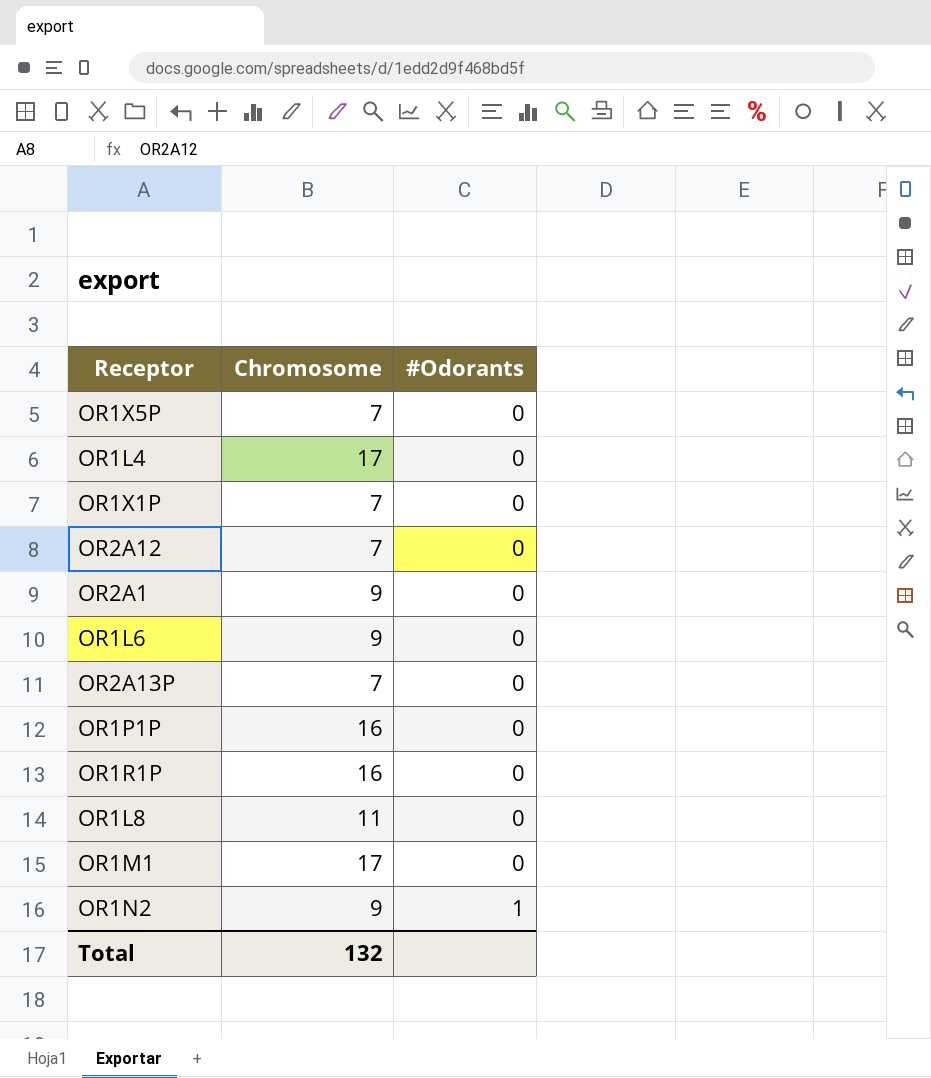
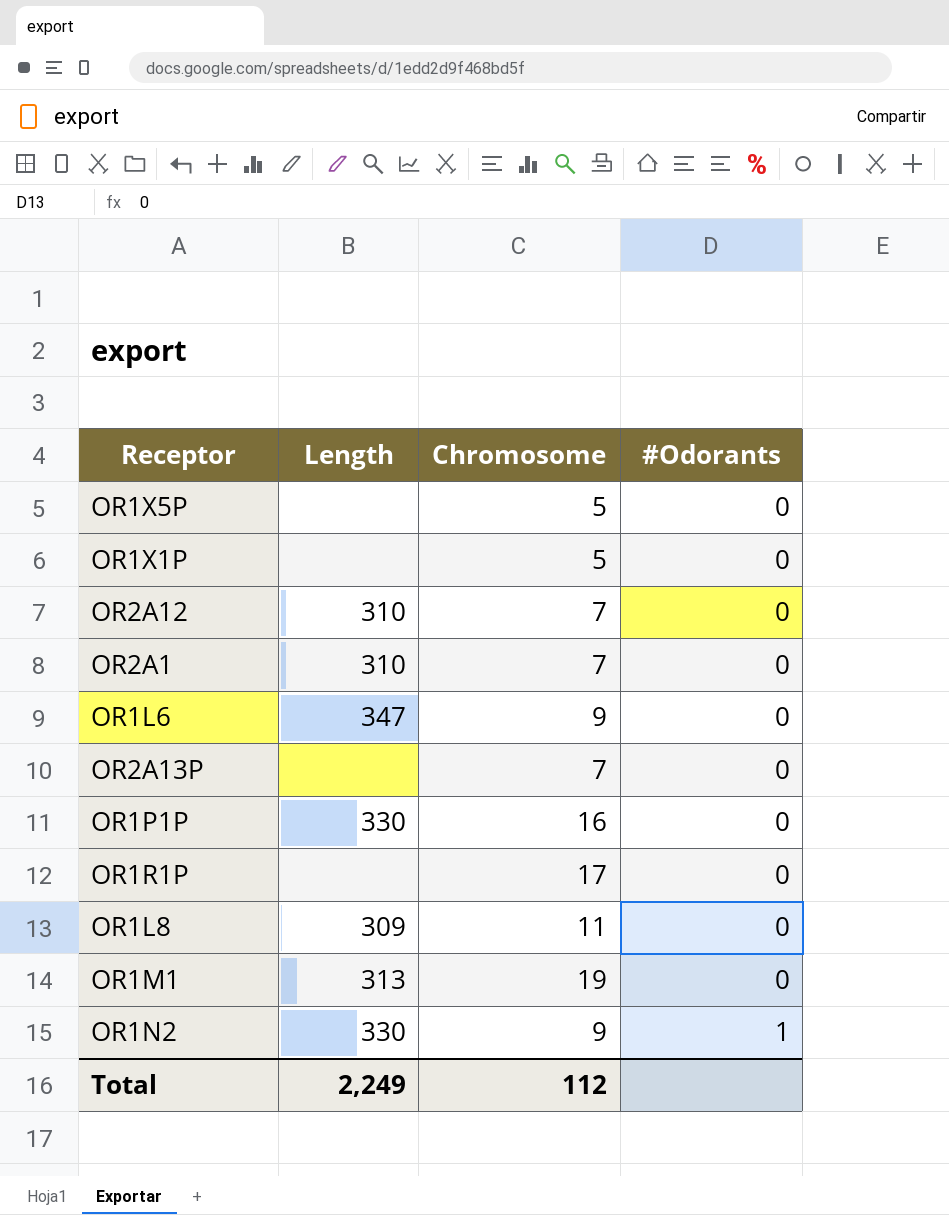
column Length | position: none -> 2
row OR1L4: 17 | 0 -> none
OR1X5P | Chromosome: 7 -> 5
OR1X1P | Chromosome: 7 -> 5
OR2A1 | Chromosome: 9 -> 7
OR1R1P | Chromosome: 16 -> 17
OR1M1 | Chromosome: 17 -> 19
Total | Chromosome: 132 -> 112

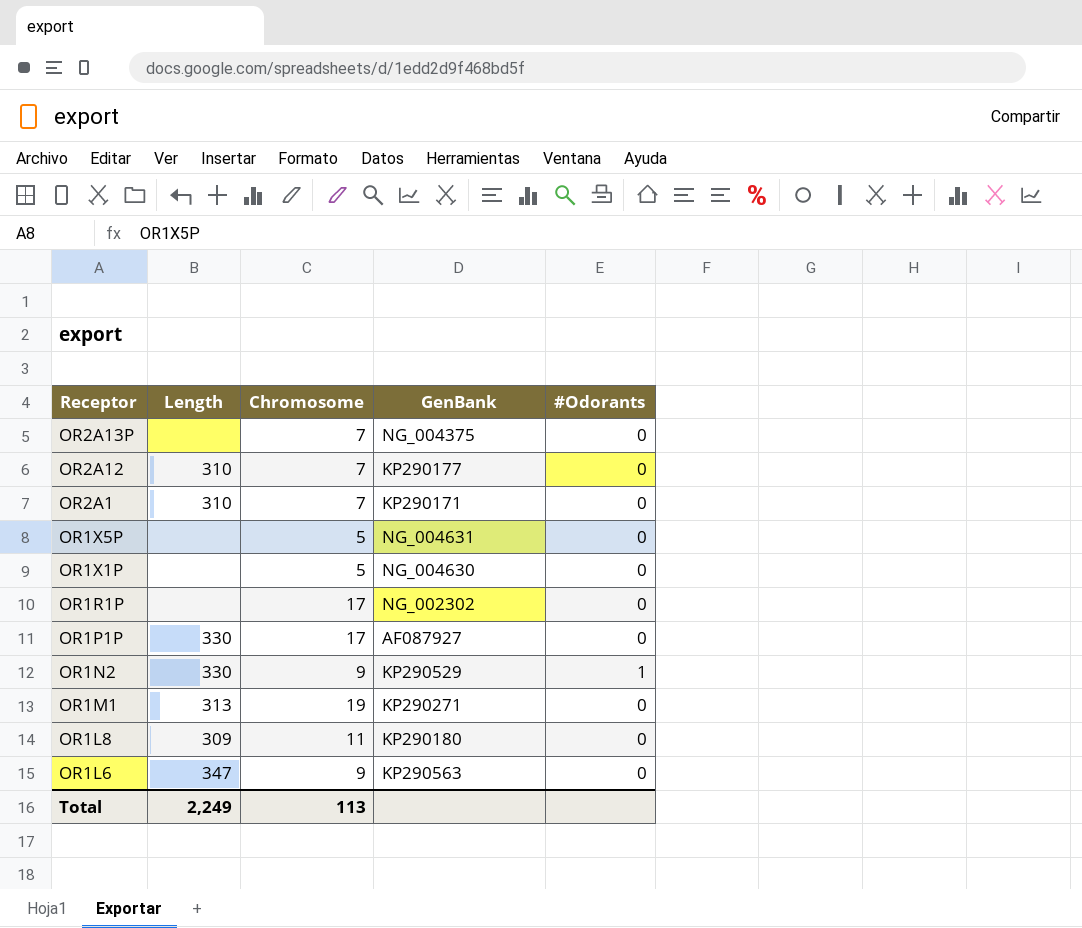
row order: #Odorants ascending -> Receptor descending
column GenBank | position: none -> 4
OR1P1P | Chromosome: 16 -> 17
Total | Chromosome: 112 -> 113

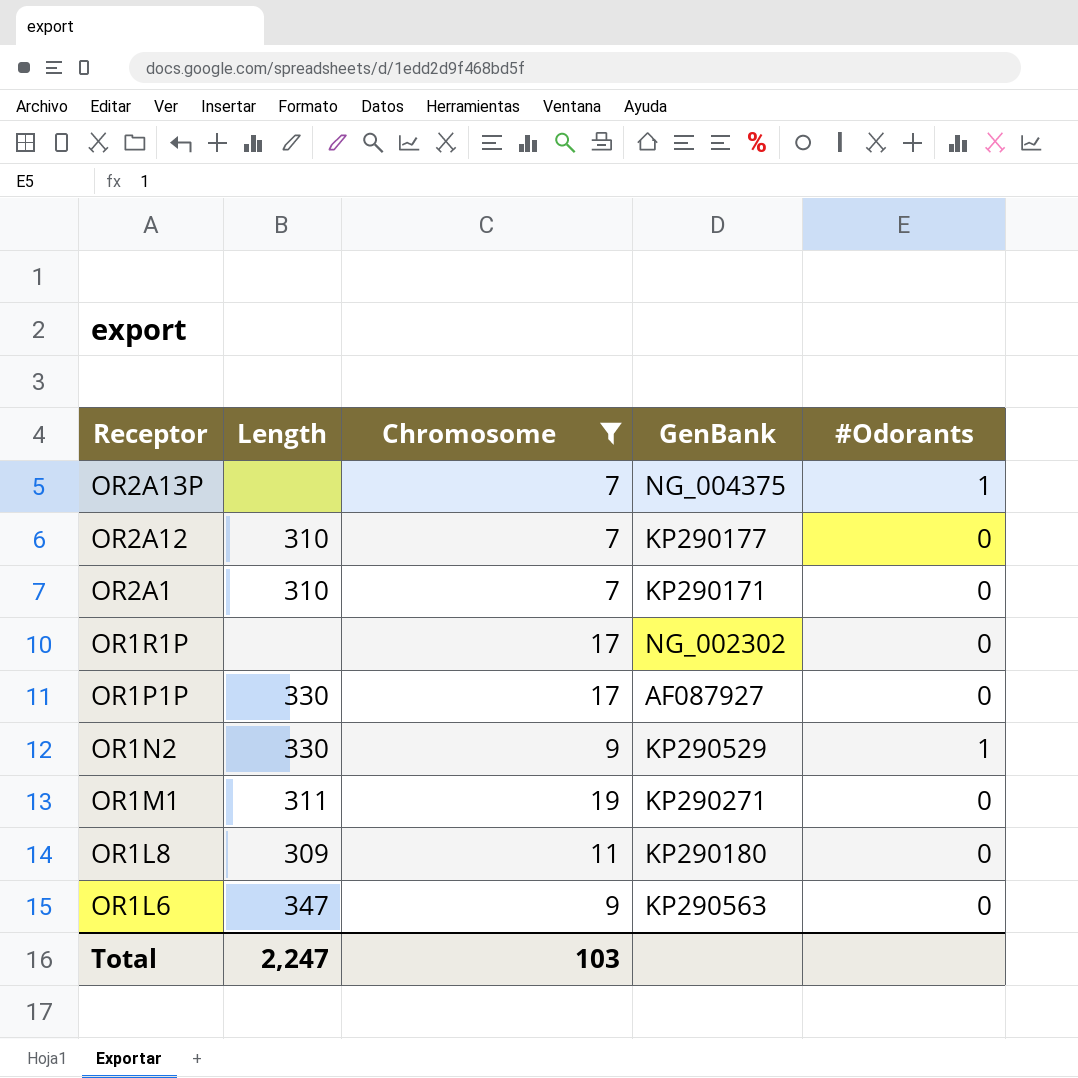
filter: none -> Chromosome != 5
OR2A13P | #Odorants: 0 -> 1
OR1M1 | Length: 313 -> 311
Total | Length: 2,249 -> 2,247
Total | Chromosome: 113 -> 103

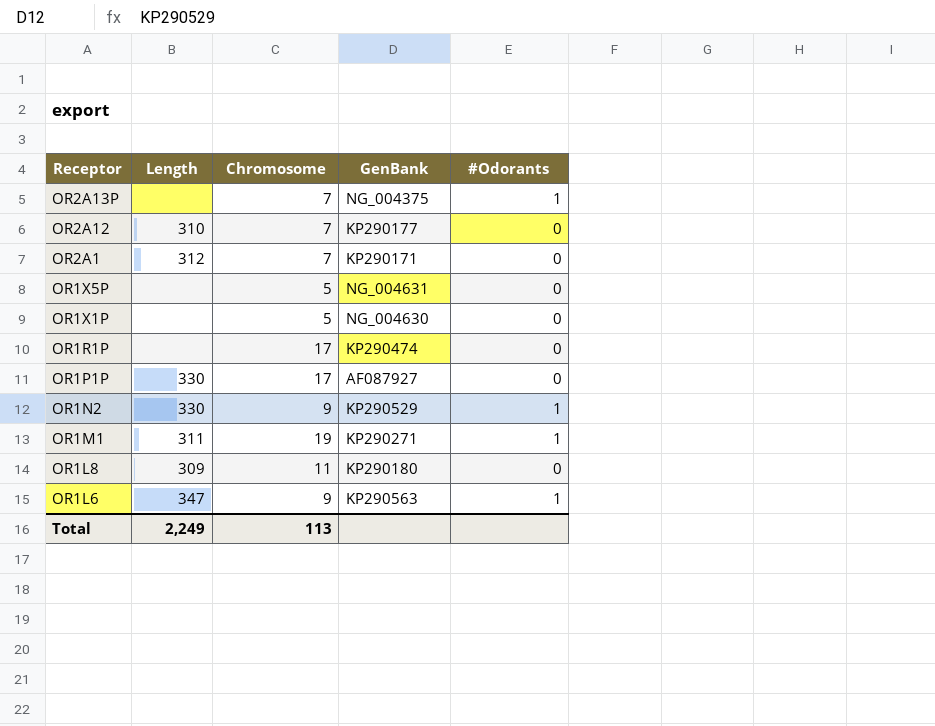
filter: Chromosome != 5 -> none
OR2A1 | Length: 310 -> 312
OR1R1P | GenBank: NG_002302 -> KP290474
OR1M1 | #Odorants: 0 -> 1
OR1L6 | #Odorants: 0 -> 1
Total | Length: 2,247 -> 2,249
Total | Chromosome: 103 -> 113

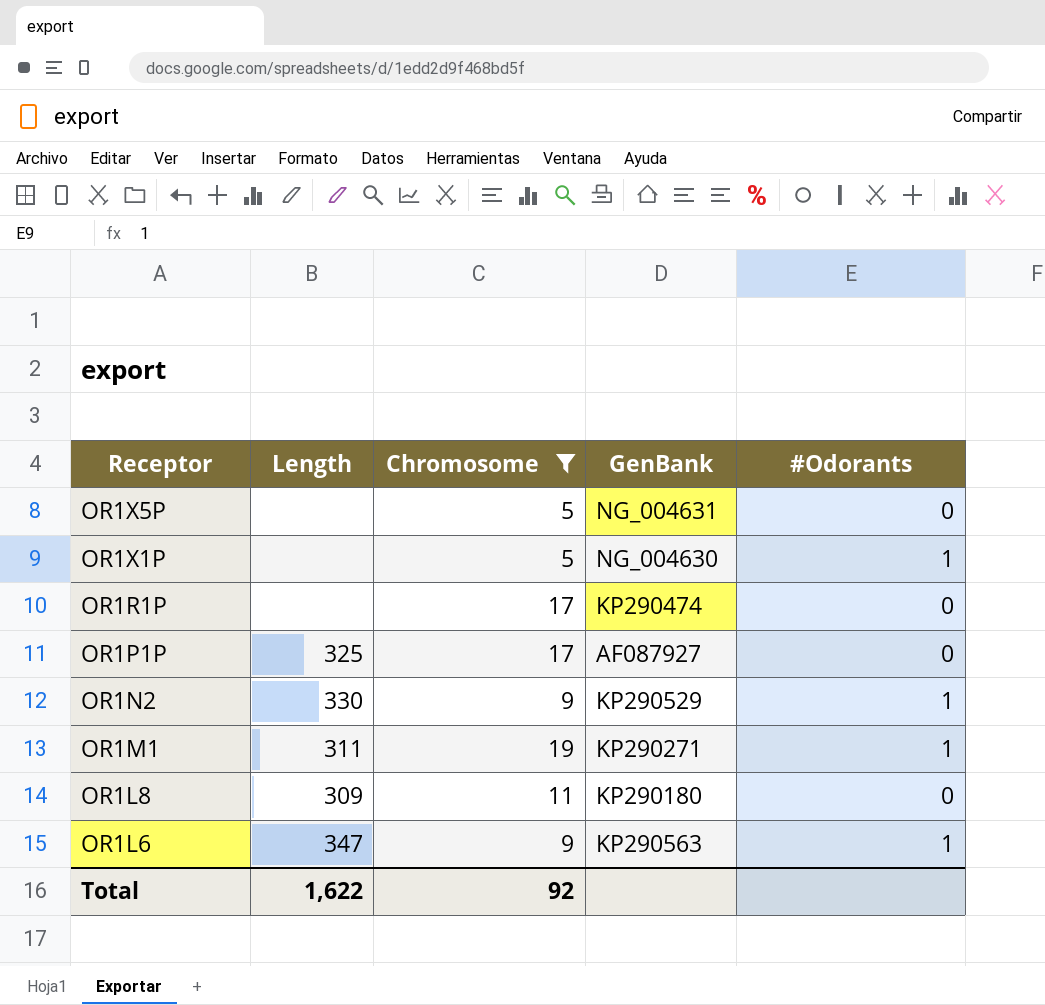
filter: none -> Chromosome != 7
OR1X1P | #Odorants: 0 -> 1
OR1P1P | Length: 330 -> 325
Total | Length: 2,249 -> 1,622
Total | Chromosome: 113 -> 92

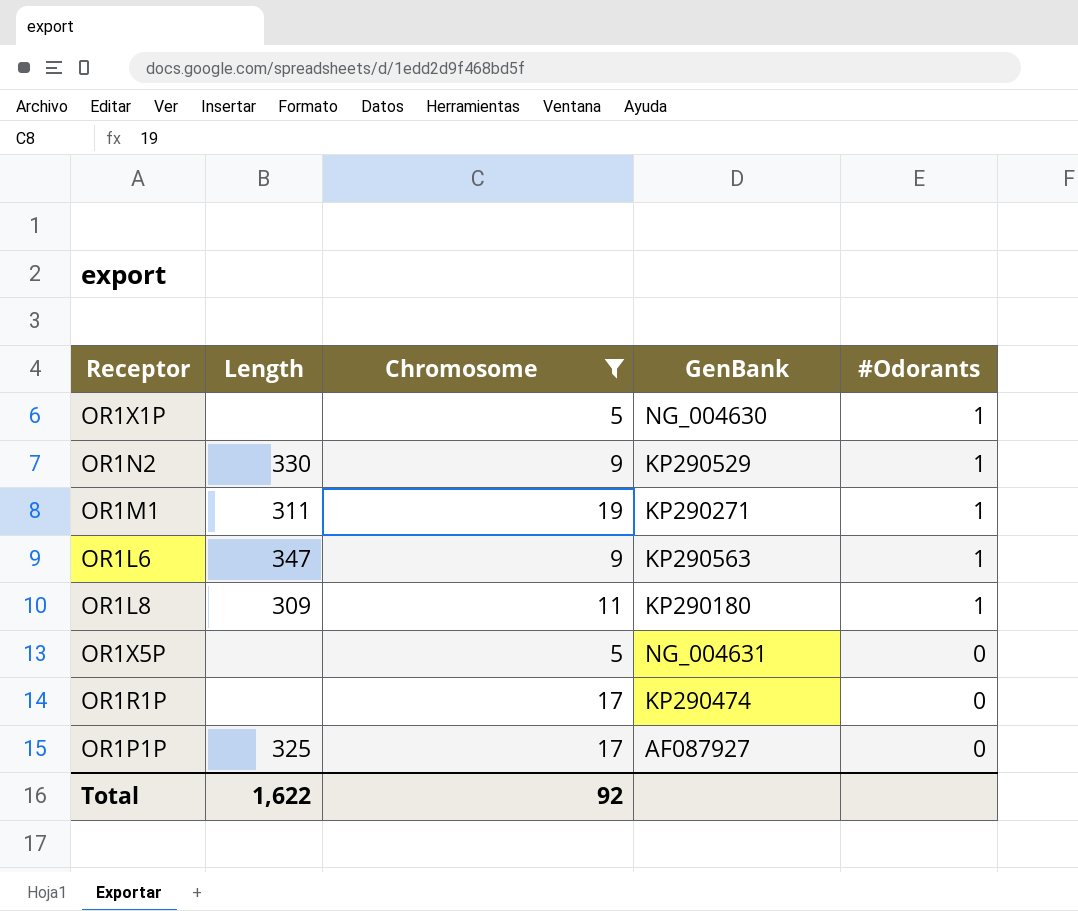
row order: Receptor descending -> #Odorants descending
OR1L8 | #Odorants: 0 -> 1

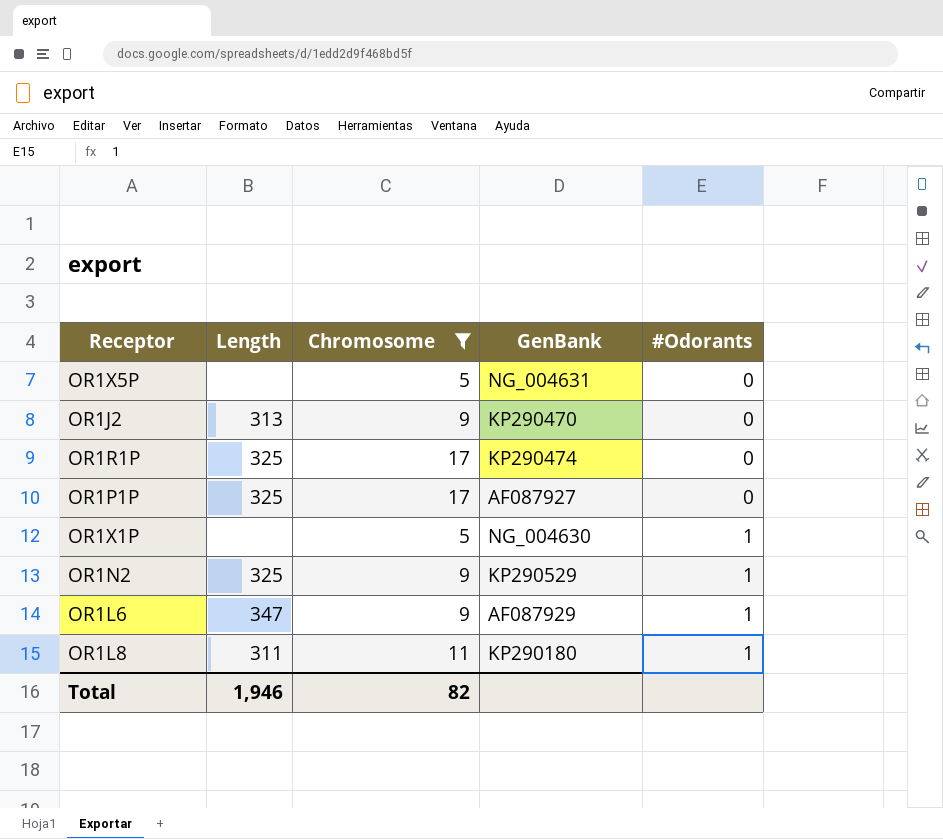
row order: #Odorants descending -> #Odorants ascending
row OR1M1: 311 | 19 | KP290271 | 1 -> none
row OR1J2: none -> 313 | 9 | KP290470 | 0
OR1R1P | Length: none -> 325
OR1N2 | Length: 330 -> 325
OR1L6 | GenBank: KP290563 -> AF087929
OR1L8 | Length: 309 -> 311
Total | Length: 1,622 -> 1,946
Total | Chromosome: 92 -> 82

